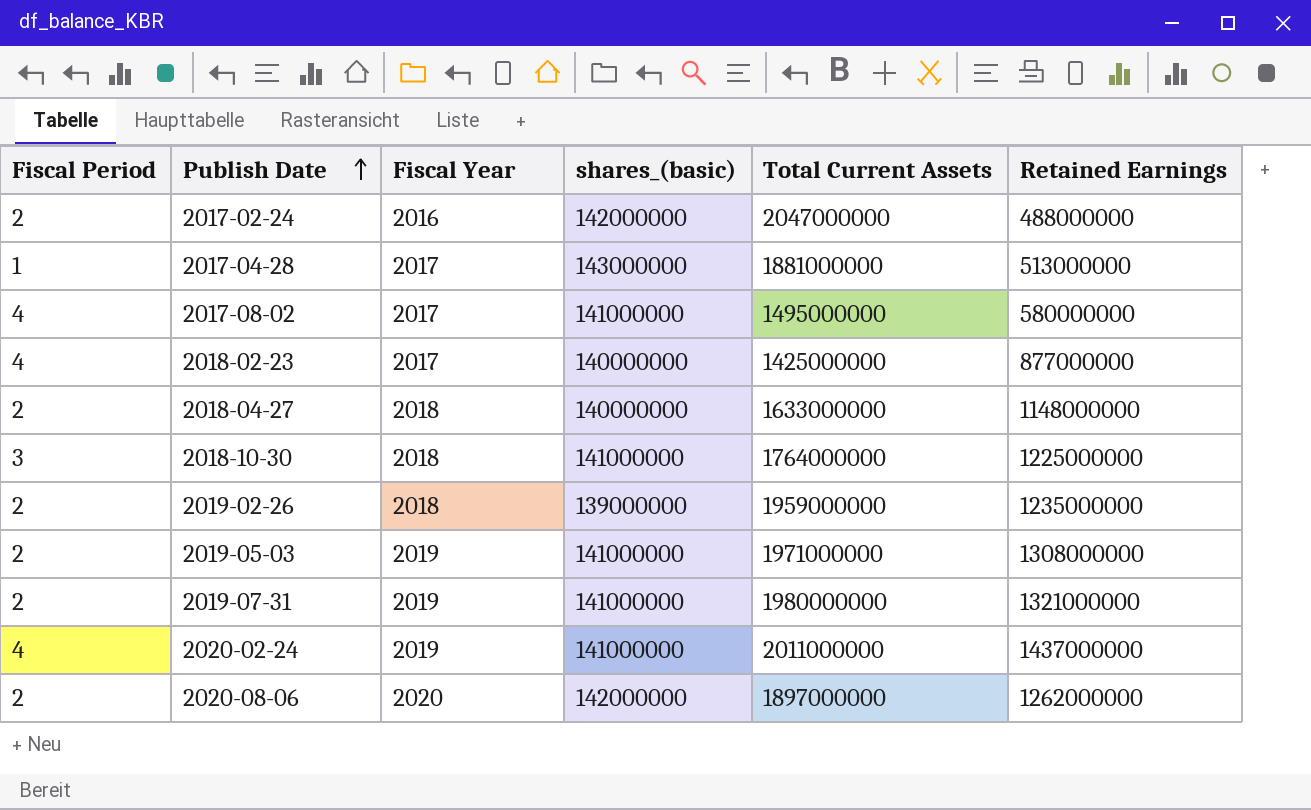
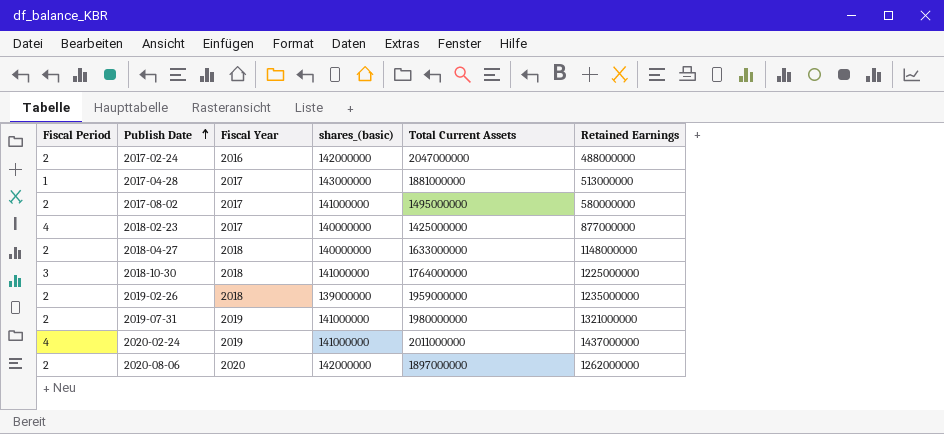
row 2019-05-03: 2 | 2019 | 141000000 | 1971000000 | 1308000000 -> none
2017-08-02 | Fiscal Period: 4 -> 2

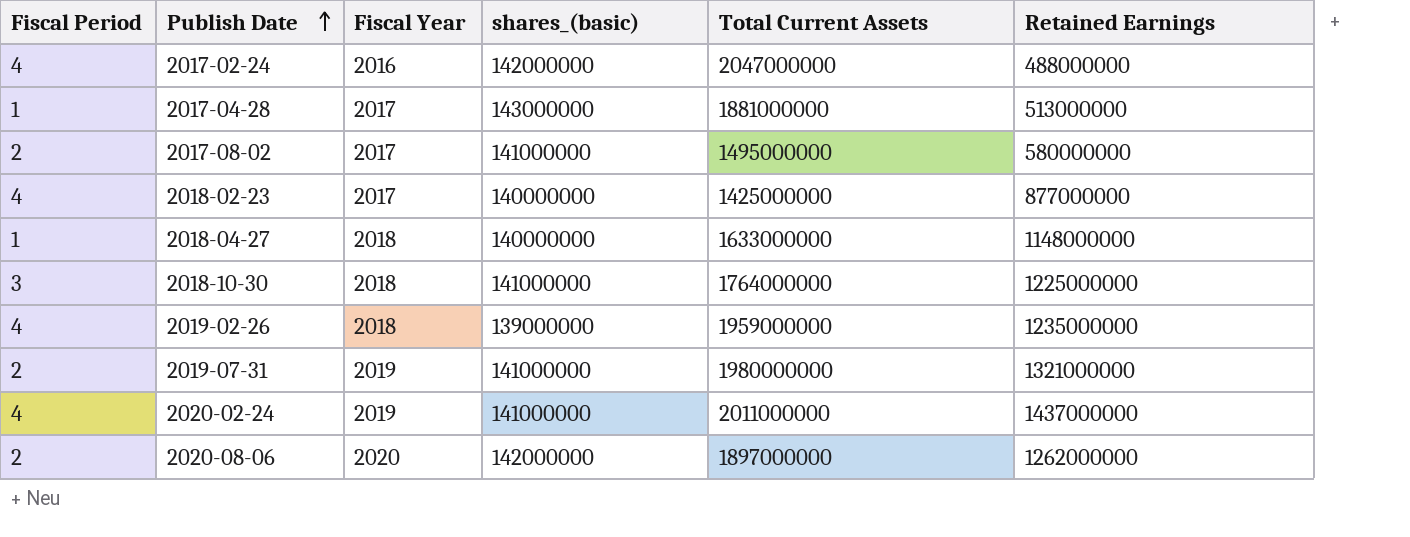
2017-02-24 | Fiscal Period: 2 -> 4
2018-04-27 | Fiscal Period: 2 -> 1
2019-02-26 | Fiscal Period: 2 -> 4

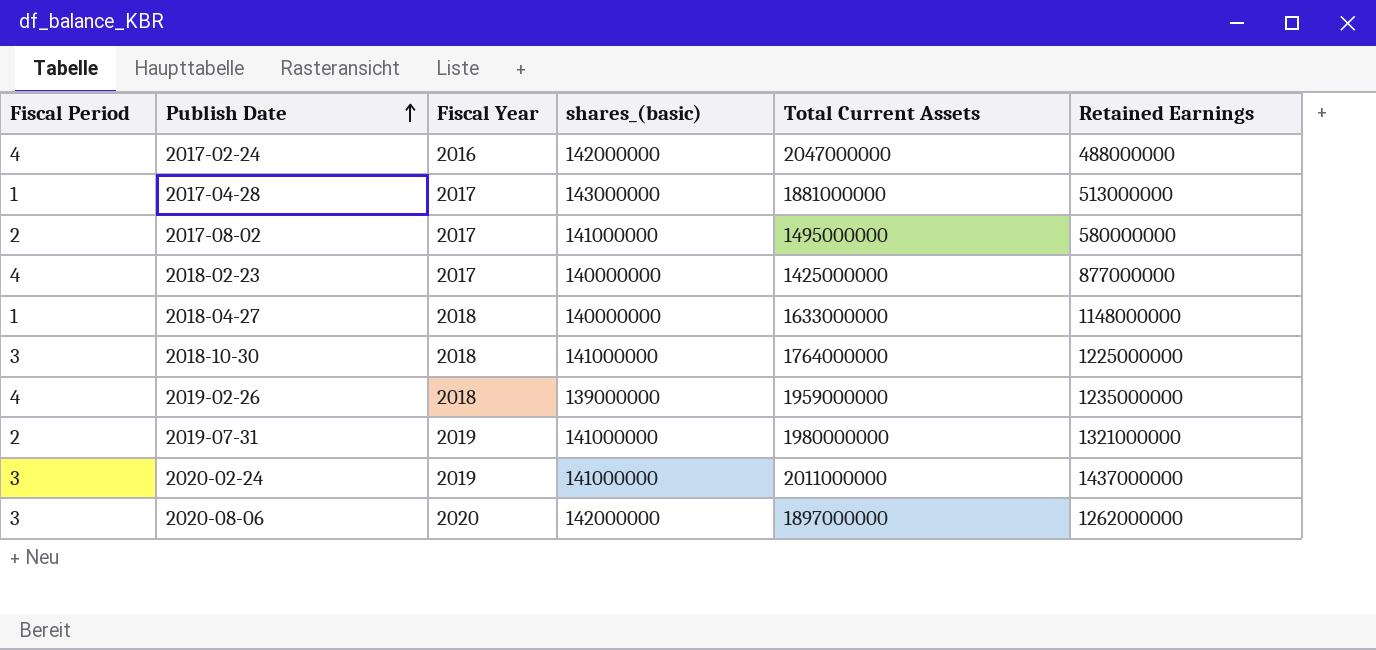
2020-02-24 | Fiscal Period: 4 -> 3
2020-08-06 | Fiscal Period: 2 -> 3

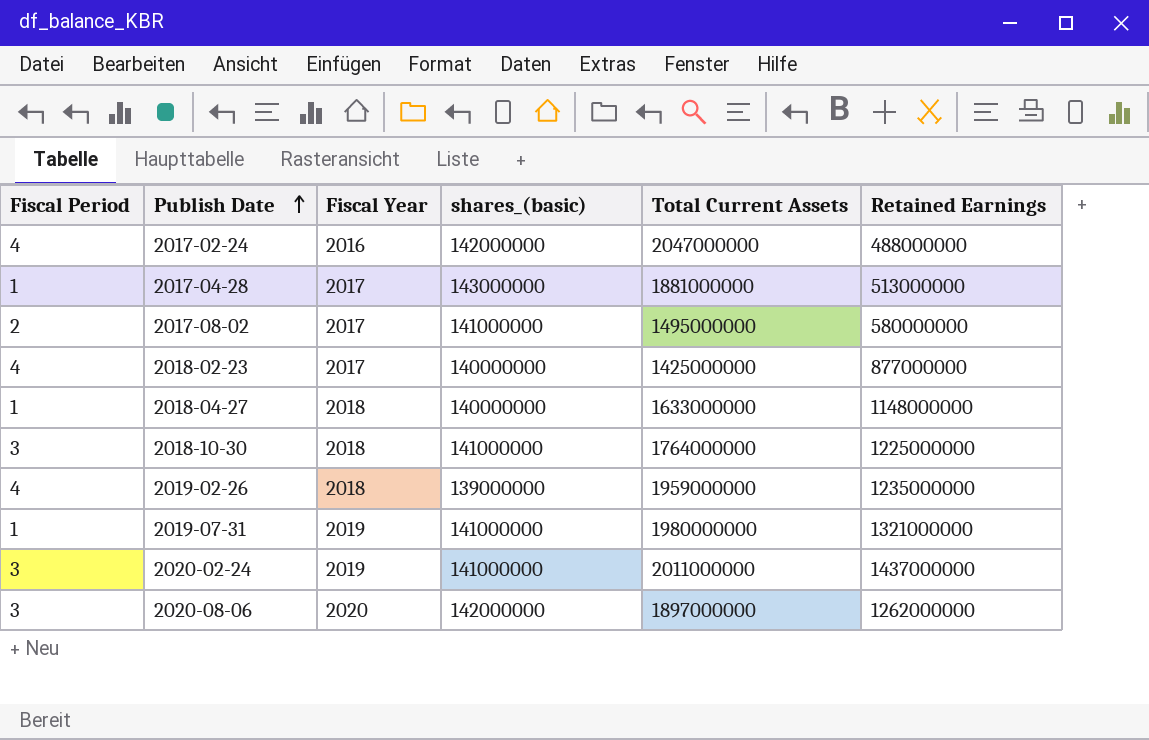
2019-07-31 | Fiscal Period: 2 -> 1

